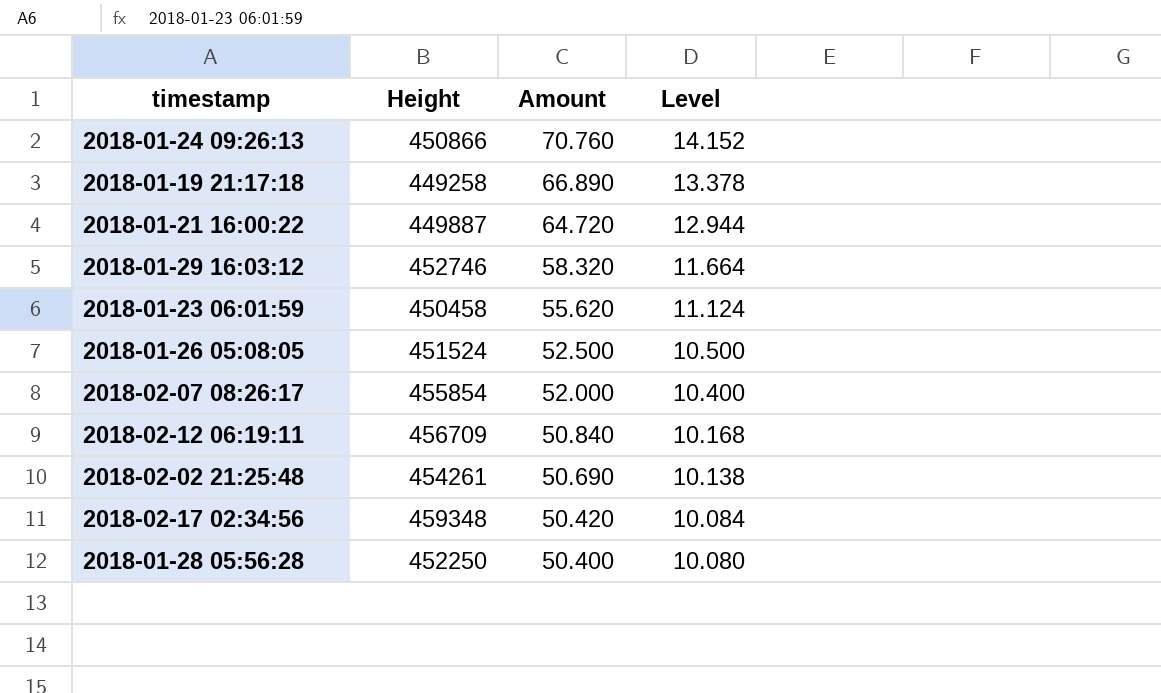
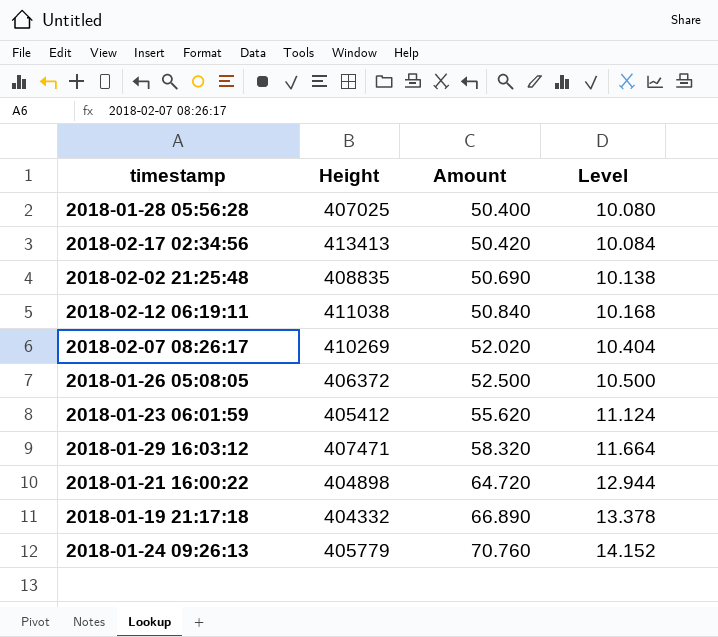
row order: Amount descending -> Amount ascending
2018-01-28 05:56:28 | Height: 452250 -> 407025
2018-02-17 02:34:56 | Height: 459348 -> 413413
2018-02-02 21:25:48 | Height: 454261 -> 408835
2018-02-12 06:19:11 | Height: 456709 -> 411038
2018-02-07 08:26:17 | Height: 455854 -> 410269
2018-02-07 08:26:17 | Amount: 52.000 -> 52.020
2018-02-07 08:26:17 | Level: 10.400 -> 10.404
2018-01-26 05:08:05 | Height: 451524 -> 406372
2018-01-23 06:01:59 | Height: 450458 -> 405412
2018-01-29 16:03:12 | Height: 452746 -> 407471
2018-01-21 16:00:22 | Height: 449887 -> 404898
2018-01-19 21:17:18 | Height: 449258 -> 404332
2018-01-24 09:26:13 | Height: 450866 -> 405779

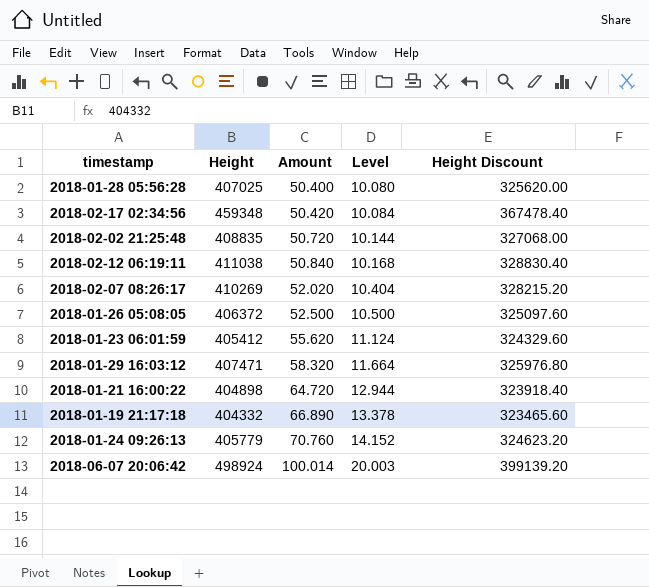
column Height Discount | formula: none -> [Height] * 0.8
2018-02-17 02:34:56 | Height: 413413 -> 459348
2018-02-02 21:25:48 | Amount: 50.690 -> 50.720
2018-02-02 21:25:48 | Level: 10.138 -> 10.144
row 2018-06-07 20:06:42: none -> 498924 | 100.014 | 20.003 | 399139.20

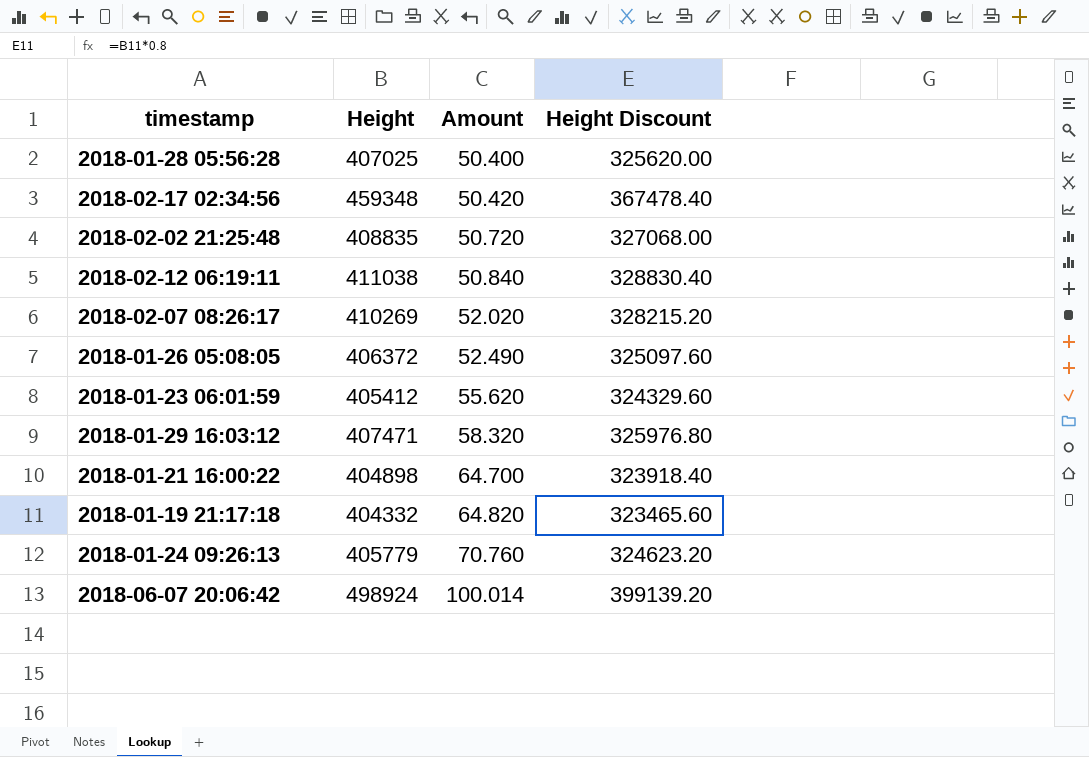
column Level | formula: [Amount] * 0.2 -> none
2018-01-26 05:08:05 | Amount: 52.500 -> 52.490
2018-01-21 16:00:22 | Amount: 64.720 -> 64.700
2018-01-19 21:17:18 | Amount: 66.890 -> 64.820

